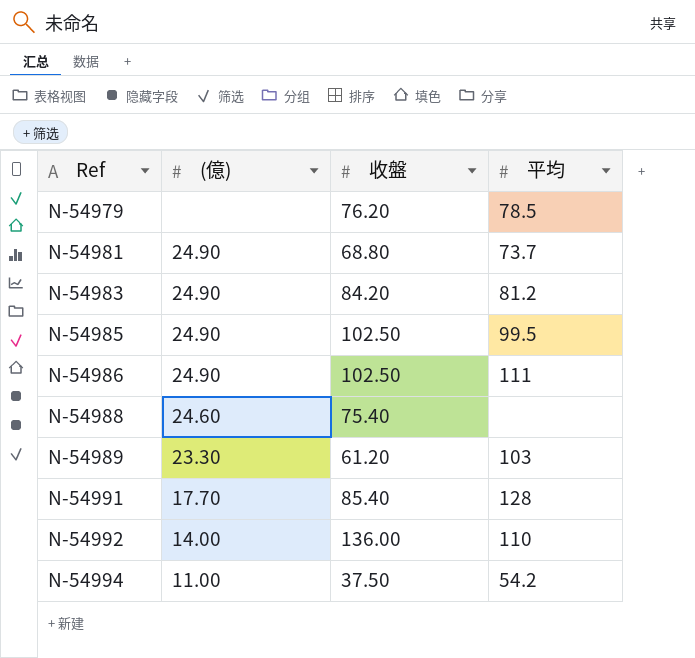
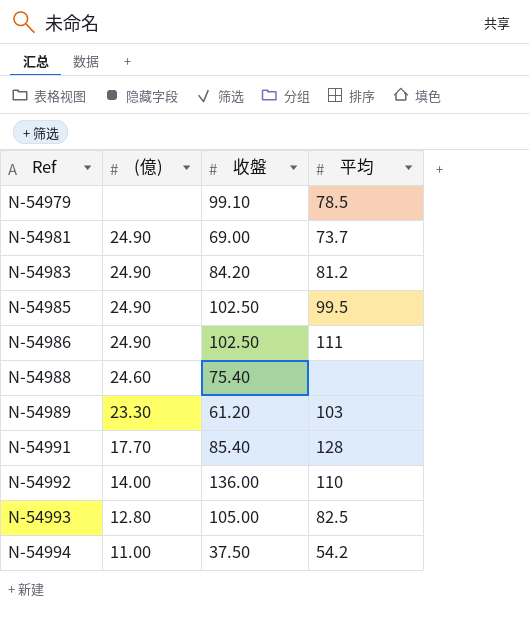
N-54979 | 收盤: 76.20 -> 99.10
N-54981 | 收盤: 68.80 -> 69.00
row N-54993: none -> 12.80 | 105.00 | 82.5

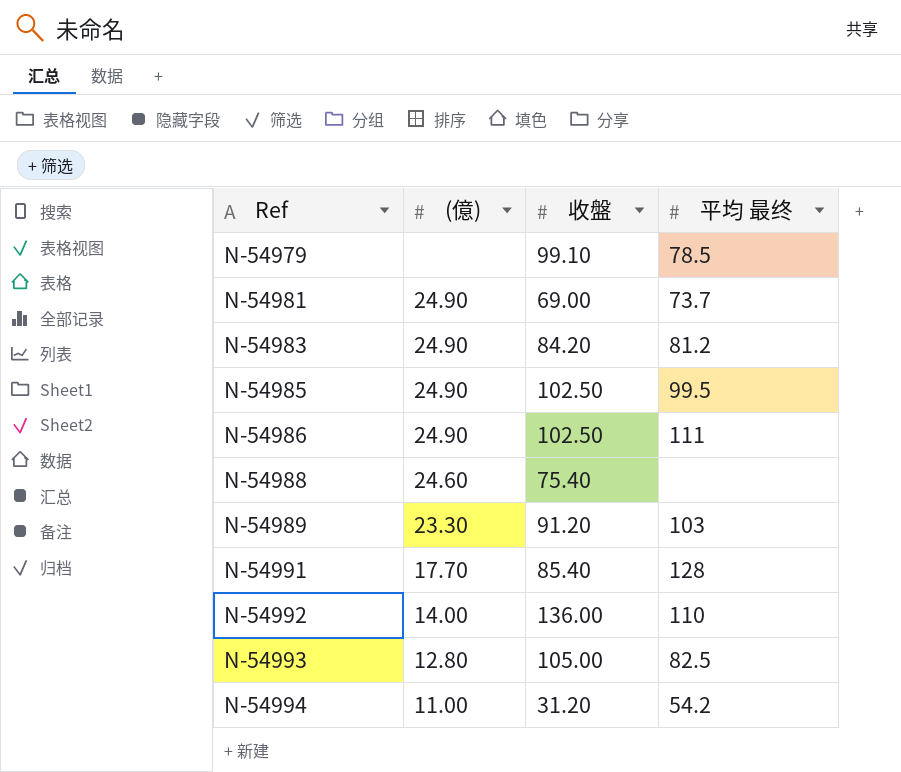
column name: 平均 -> 平均 最终
N-54989 | 收盤: 61.20 -> 91.20
N-54994 | 收盤: 37.50 -> 31.20

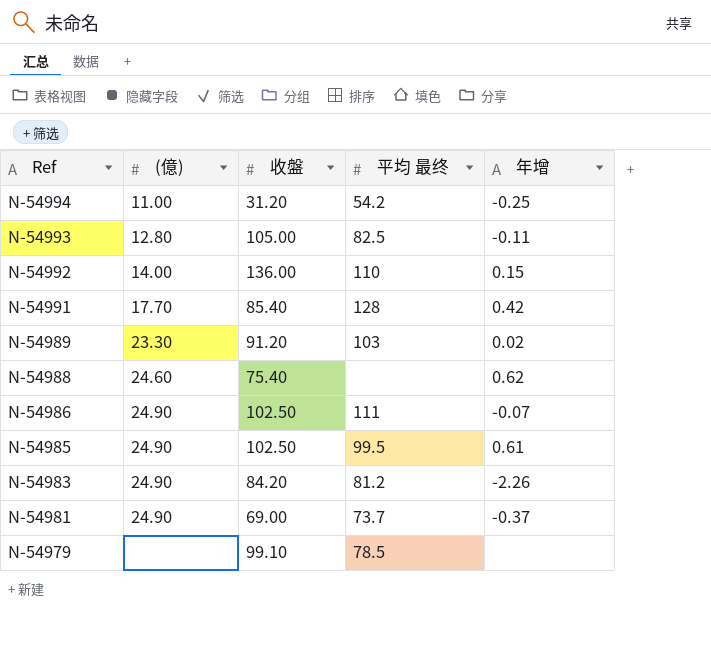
row order: Ref ascending -> Ref descending
column 年增 | position: none -> 5

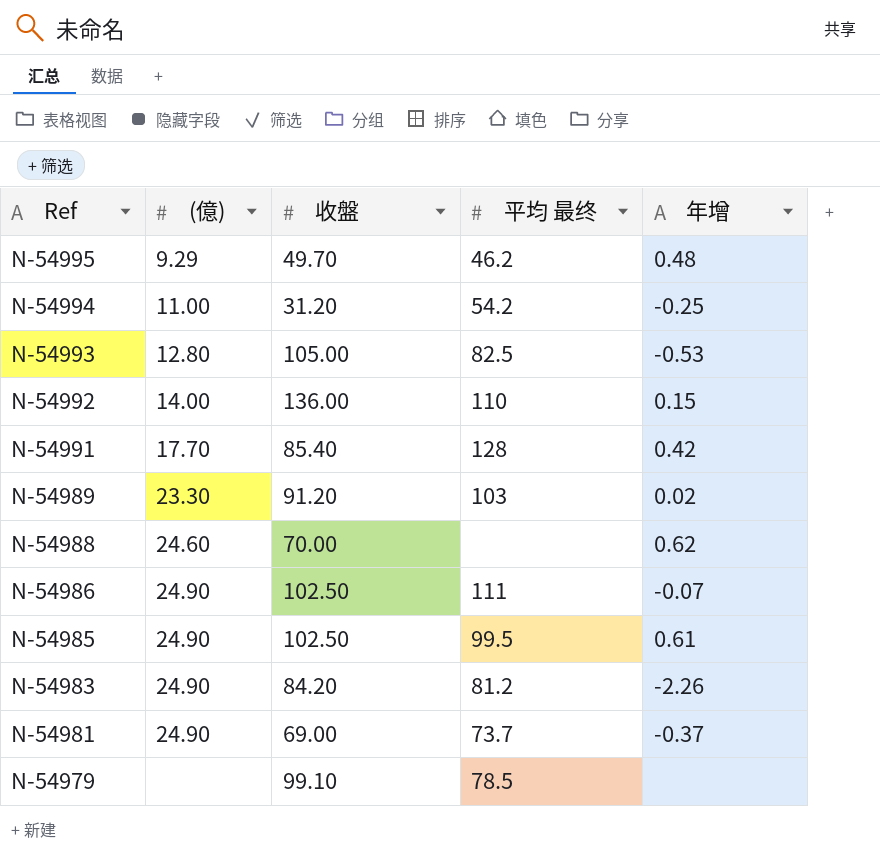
row N-54995: none -> 9.29 | 49.70 | 46.2 | 0.48
N-54993 | 年增: -0.11 -> -0.53
N-54988 | 收盤: 75.40 -> 70.00

